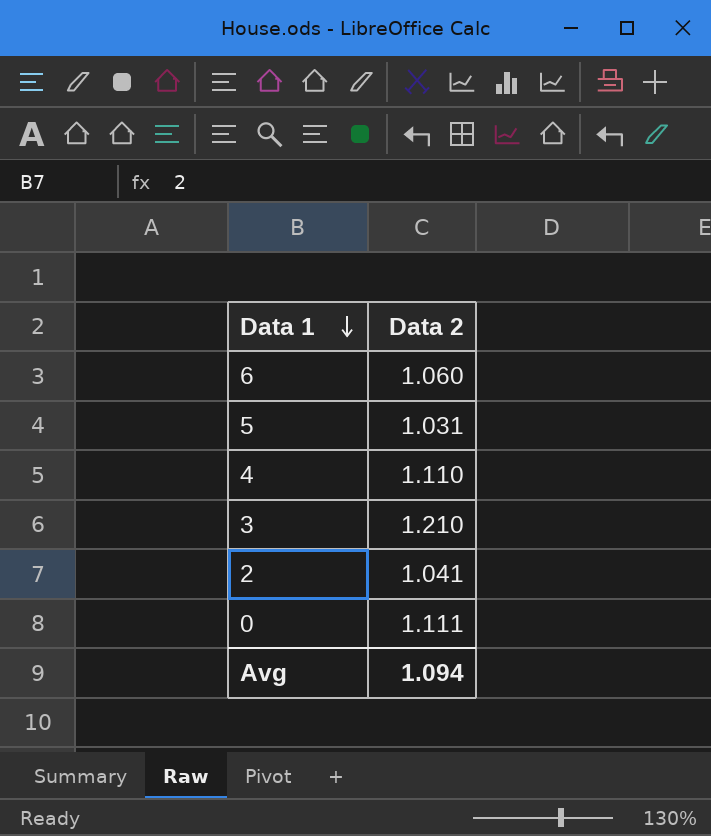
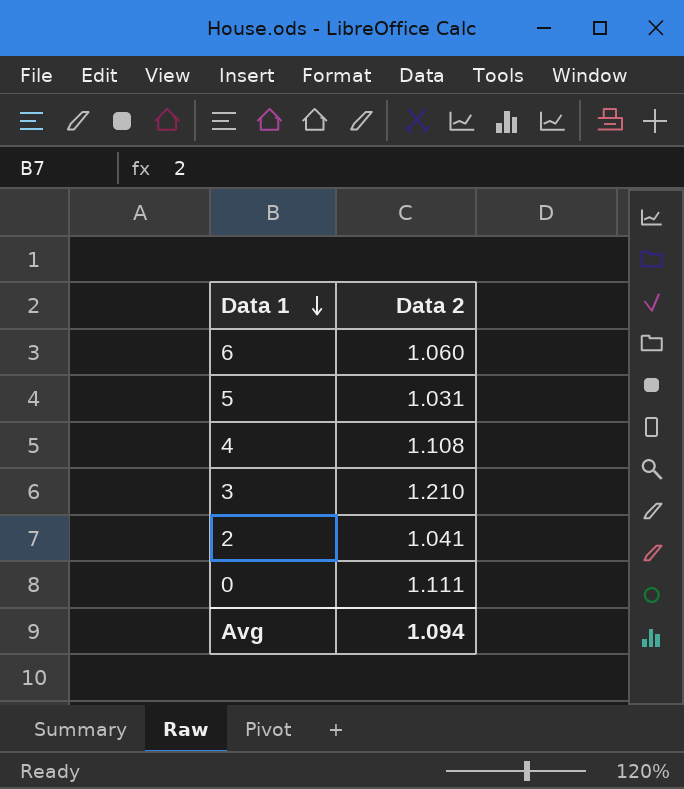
4 | Data 2: 1.110 -> 1.108

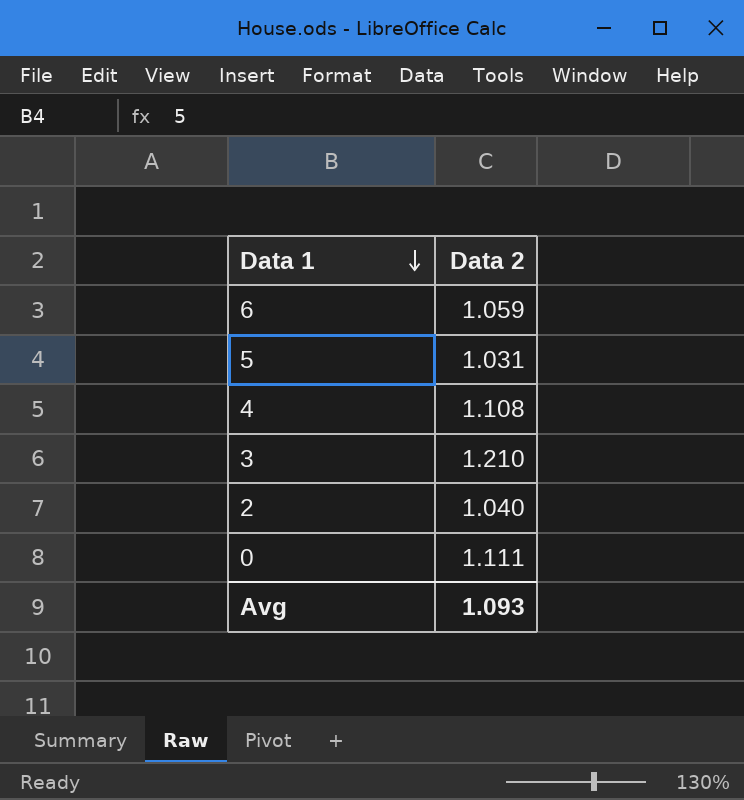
6 | Data 2: 1.060 -> 1.059
2 | Data 2: 1.041 -> 1.040
Avg | Data 2: 1.094 -> 1.093

